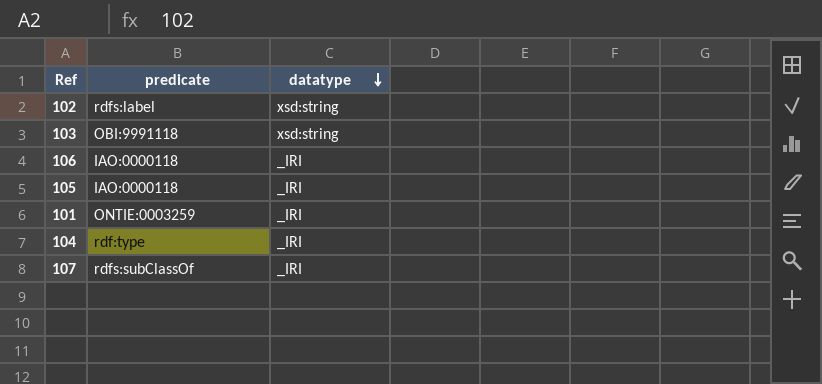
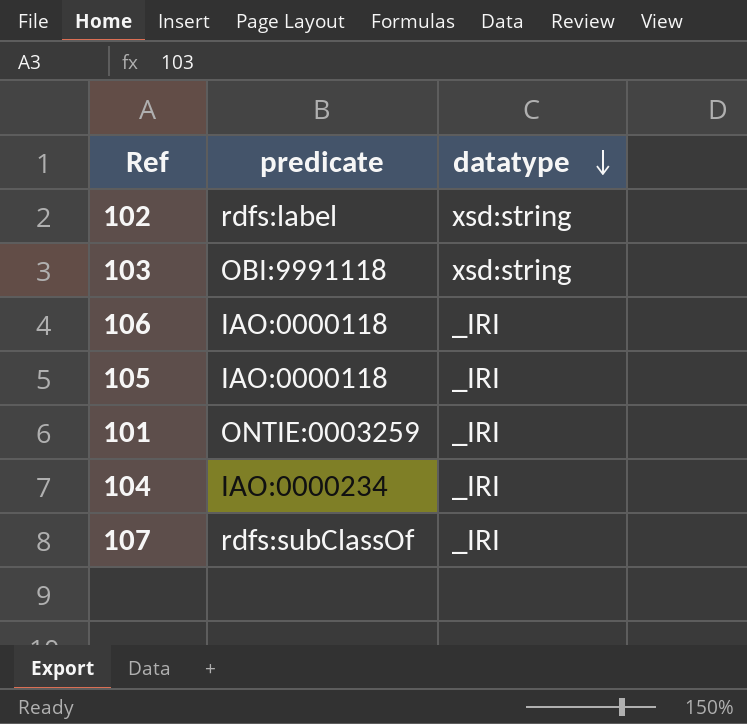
104 | predicate: rdf:type -> IAO:0000234

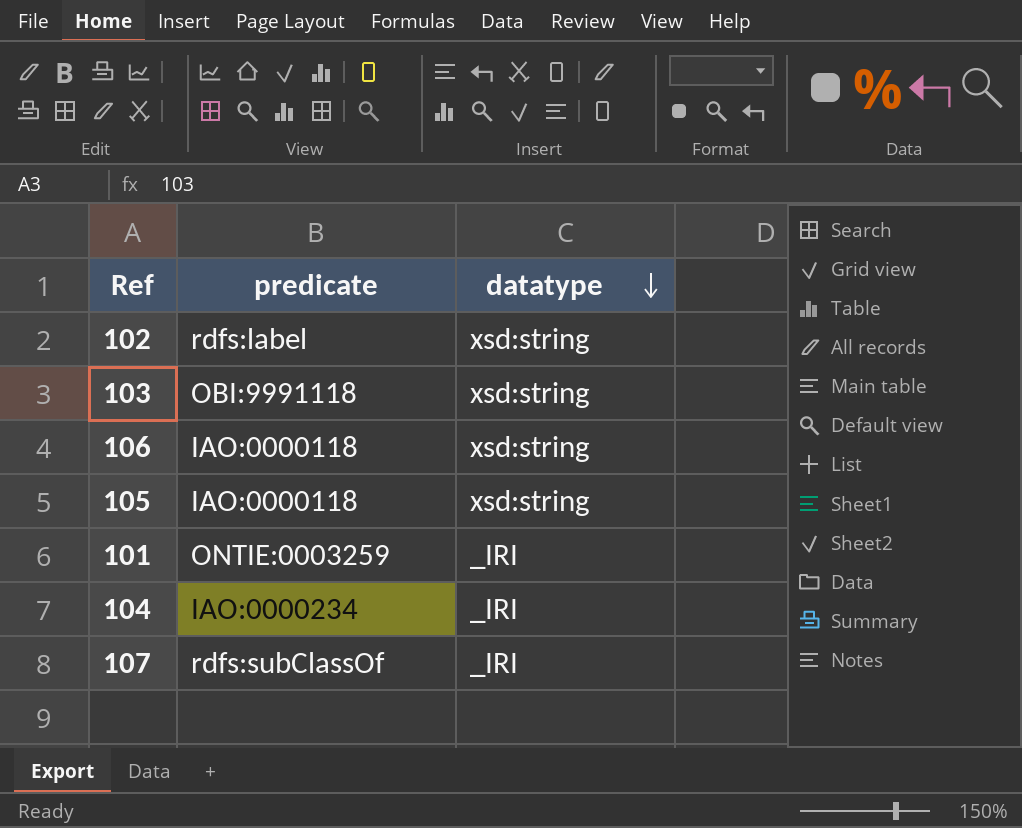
106 | datatype: _IRI -> xsd:string
105 | datatype: _IRI -> xsd:string

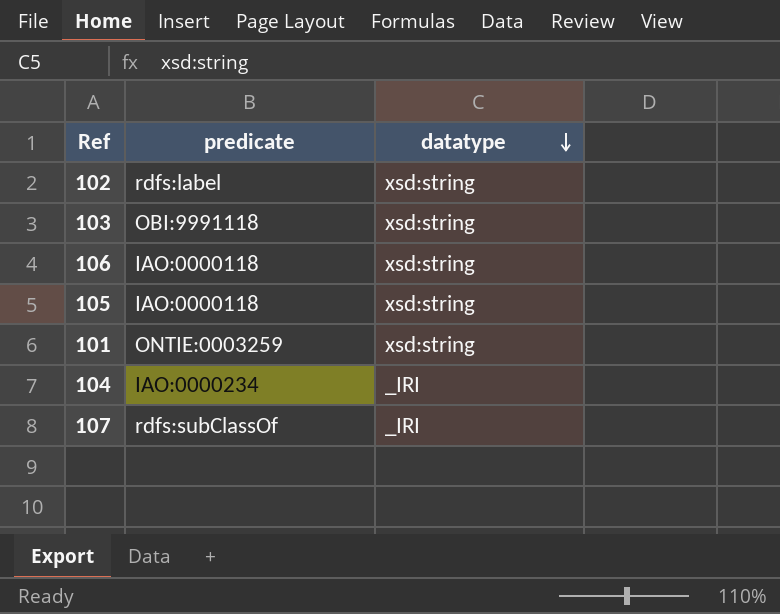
101 | datatype: _IRI -> xsd:string

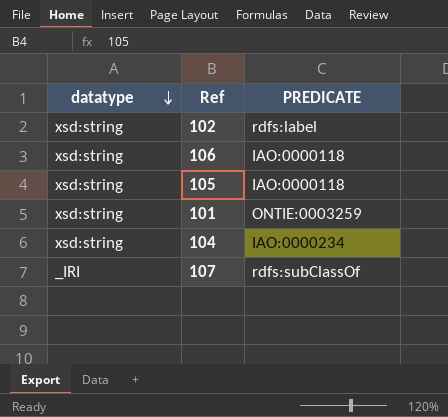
column datatype | position: 3 -> 1
column name: predicate -> PREDICATE
row 103: OBI:9991118 | xsd:string -> none
104 | datatype: _IRI -> xsd:string

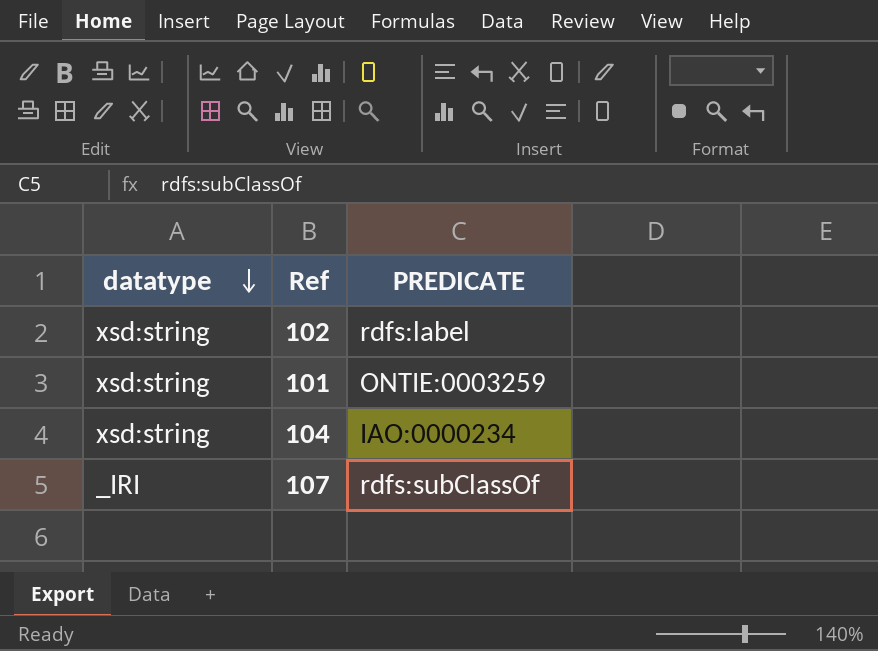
row 106: xsd:string | IAO:0000118 -> none
row 105: xsd:string | IAO:0000118 -> none

